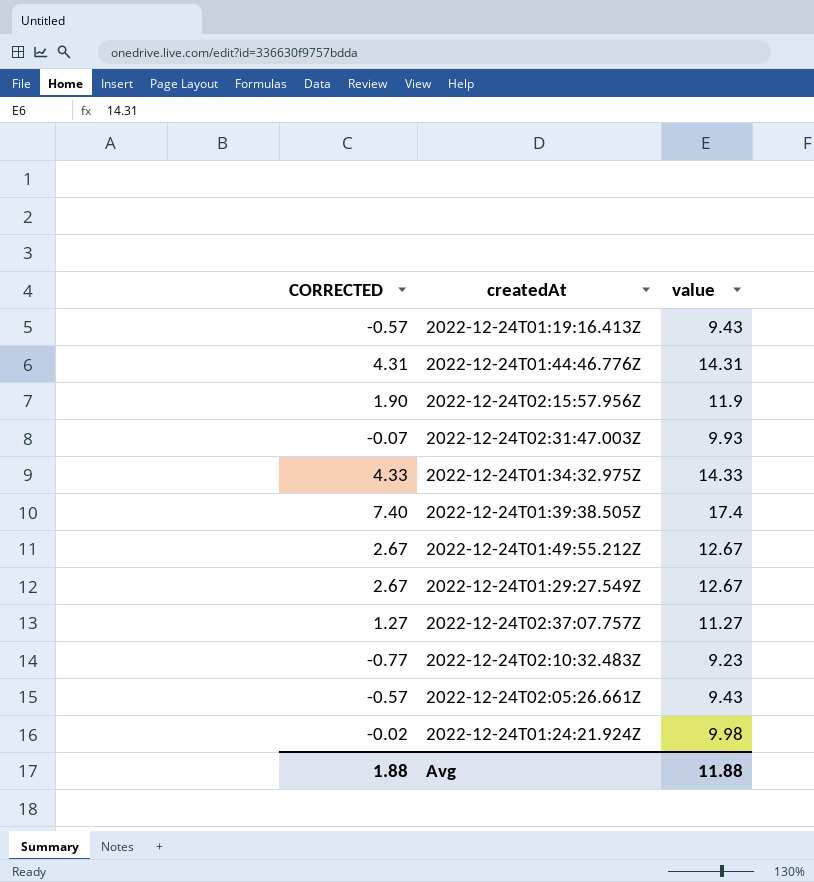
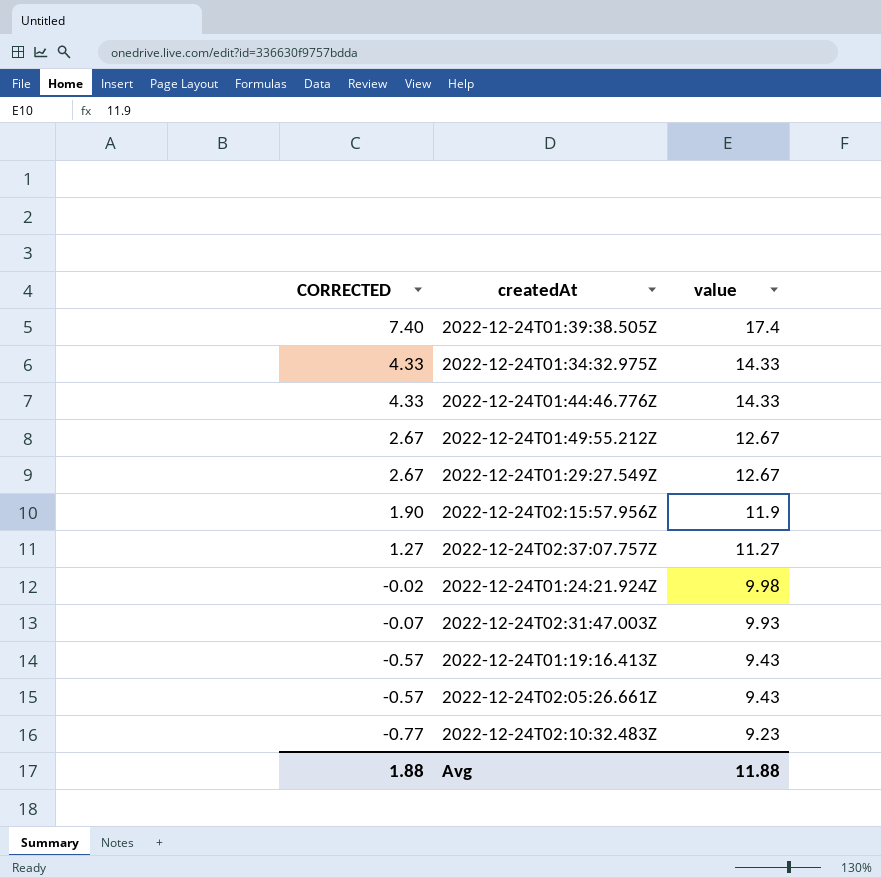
row order: none -> CORRECTED descending
2022-12-24T01:44:46.776Z | CORRECTED: 4.31 -> 4.33
2022-12-24T01:44:46.776Z | value: 14.31 -> 14.33

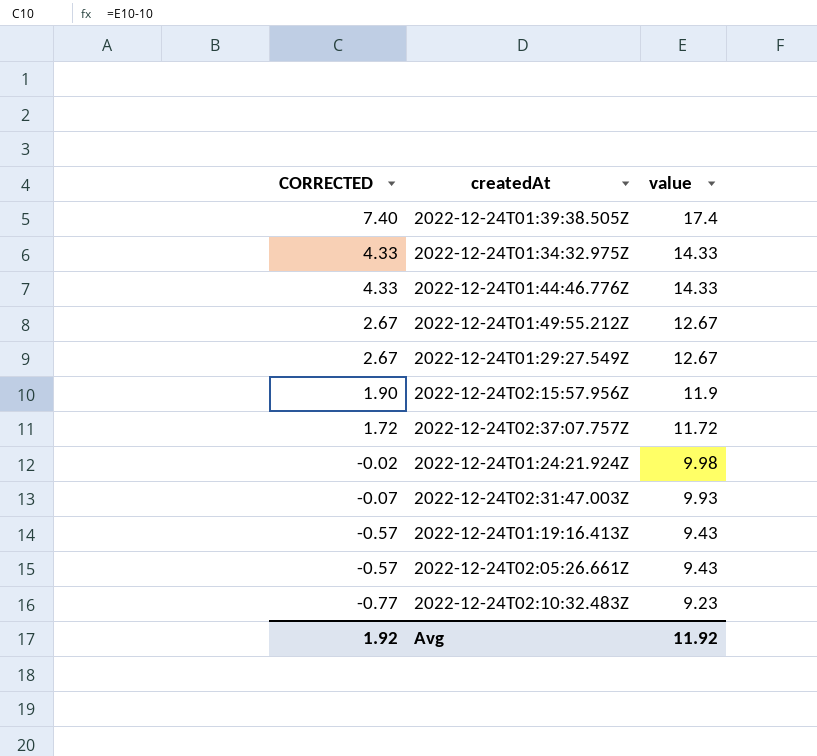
2022-12-24T02:37:07.757Z | CORRECTED: 1.27 -> 1.72
2022-12-24T02:37:07.757Z | value: 11.27 -> 11.72
Avg | CORRECTED: 1.88 -> 1.92
Avg | value: 11.88 -> 11.92

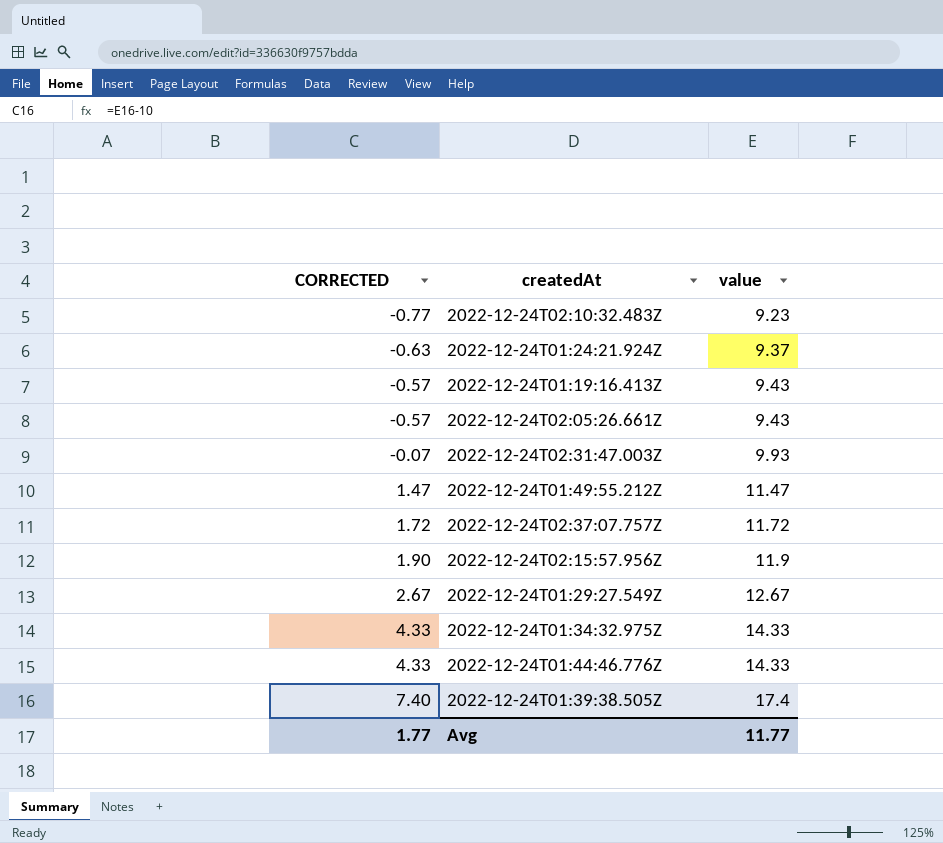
row order: CORRECTED descending -> CORRECTED ascending
2022-12-24T01:24:21.924Z | CORRECTED: -0.02 -> -0.63
2022-12-24T01:24:21.924Z | value: 9.98 -> 9.37
2022-12-24T01:49:55.212Z | CORRECTED: 2.67 -> 1.47
2022-12-24T01:49:55.212Z | value: 12.67 -> 11.47
Avg | CORRECTED: 1.92 -> 1.77
Avg | value: 11.92 -> 11.77

